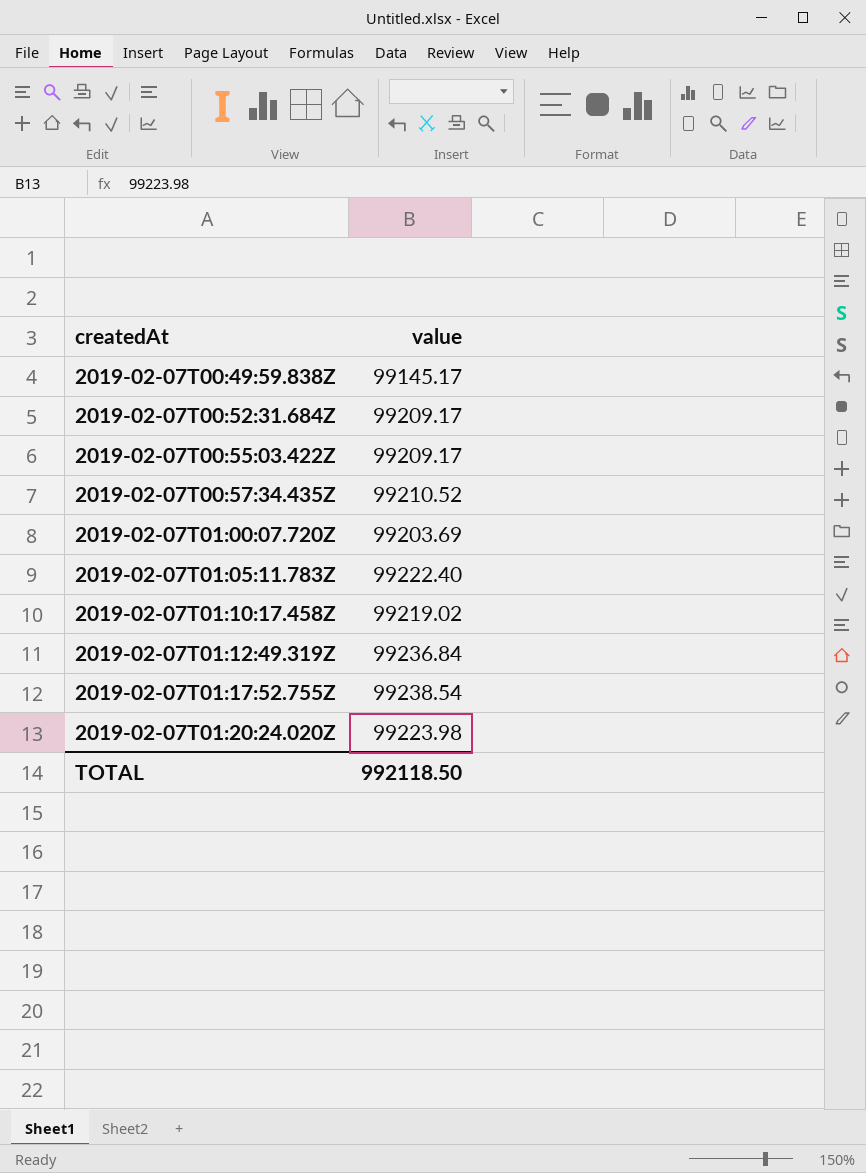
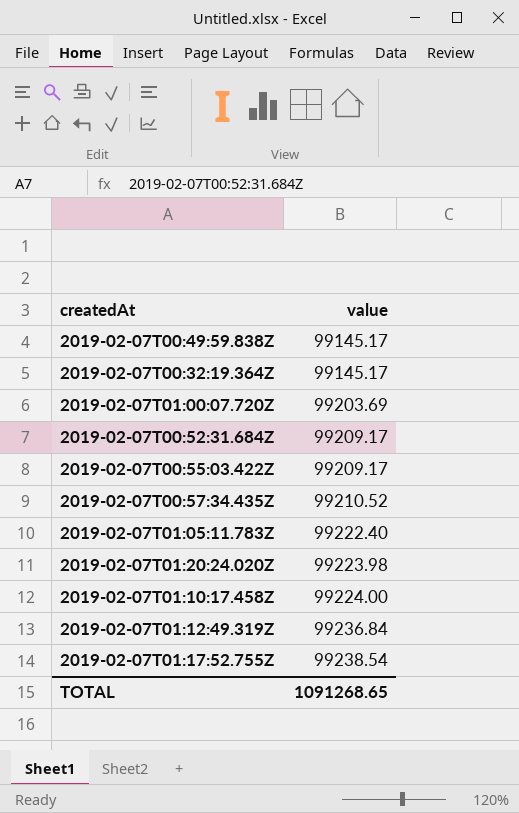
row order: createdAt ascending -> value ascending
row 2019-02-07T00:32:19.364Z: none -> 99145.17
2019-02-07T01:10:17.458Z | value: 99219.02 -> 99224.00
TOTAL | value: 992118.50 -> 1091268.65

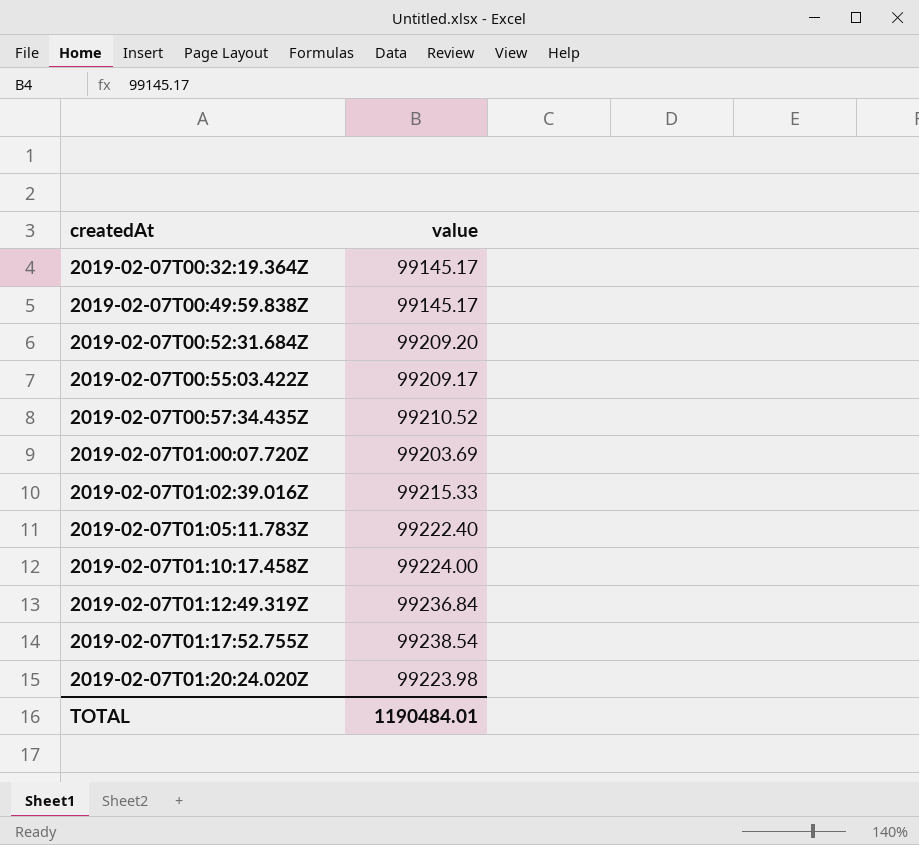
row order: value ascending -> createdAt ascending
2019-02-07T00:52:31.684Z | value: 99209.17 -> 99209.20
row 2019-02-07T01:02:39.016Z: none -> 99215.33
TOTAL | value: 1091268.65 -> 1190484.01

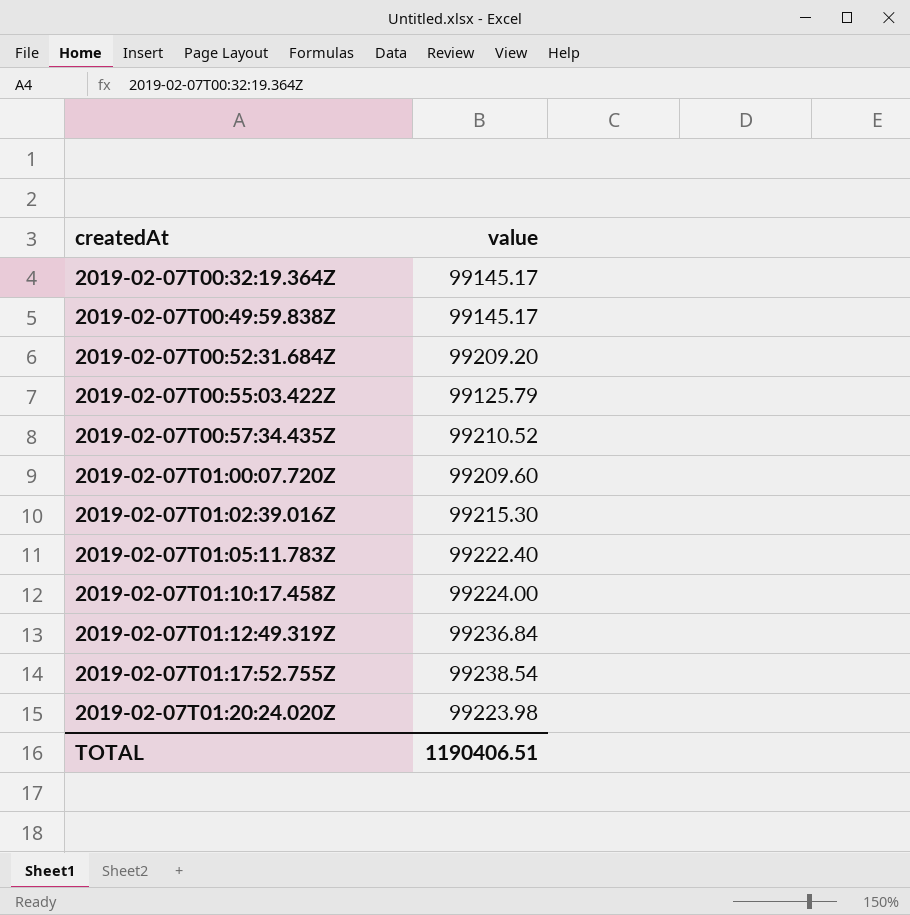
2019-02-07T00:55:03.422Z | value: 99209.17 -> 99125.79
2019-02-07T01:00:07.720Z | value: 99203.69 -> 99209.60
2019-02-07T01:02:39.016Z | value: 99215.33 -> 99215.30
TOTAL | value: 1190484.01 -> 1190406.51

